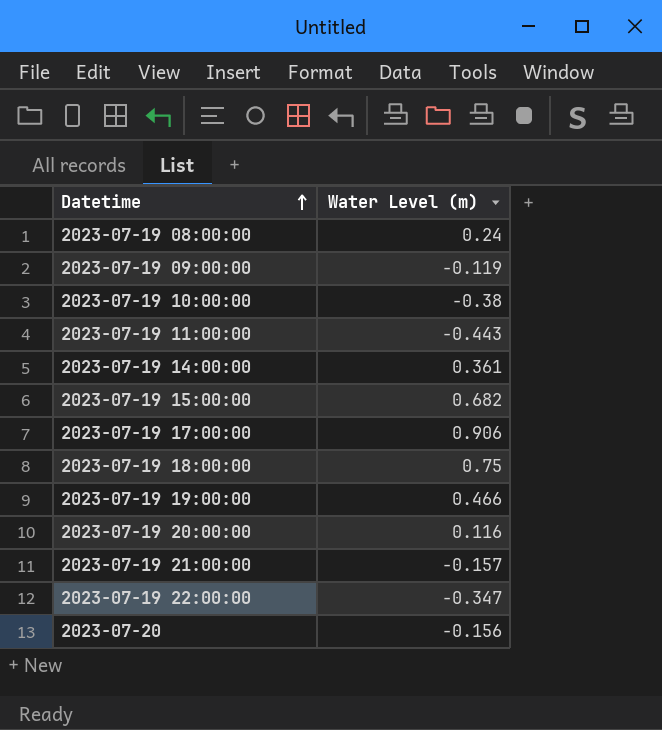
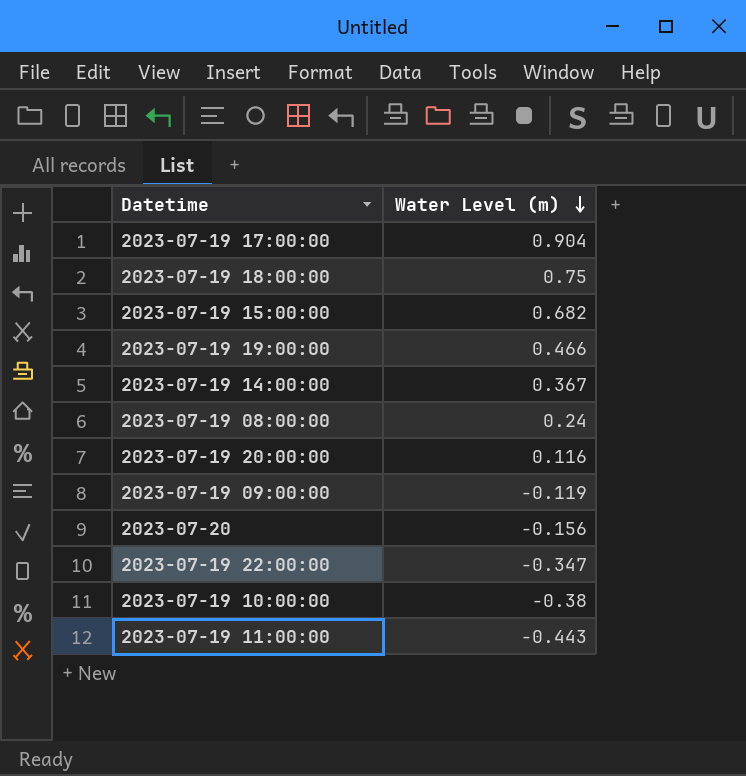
row order: Datetime ascending -> Water Level (m) descending
row 2023-07-19 21:00:00: -0.157 -> none
2023-07-19 17:00:00 | Water Level (m): 0.906 -> 0.904
2023-07-19 14:00:00 | Water Level (m): 0.361 -> 0.367

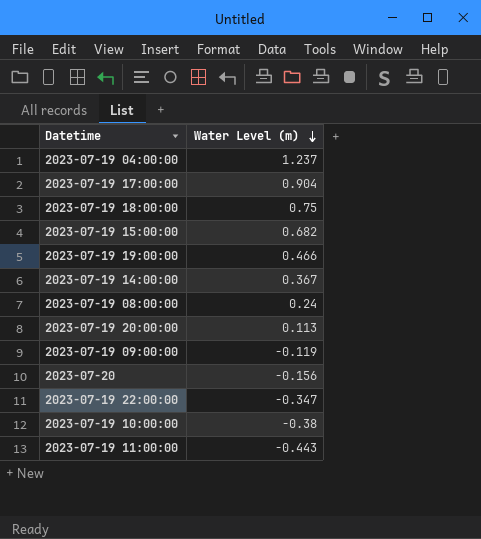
row 2023-07-19 04:00:00: none -> 1.237
2023-07-19 20:00:00 | Water Level (m): 0.116 -> 0.113

